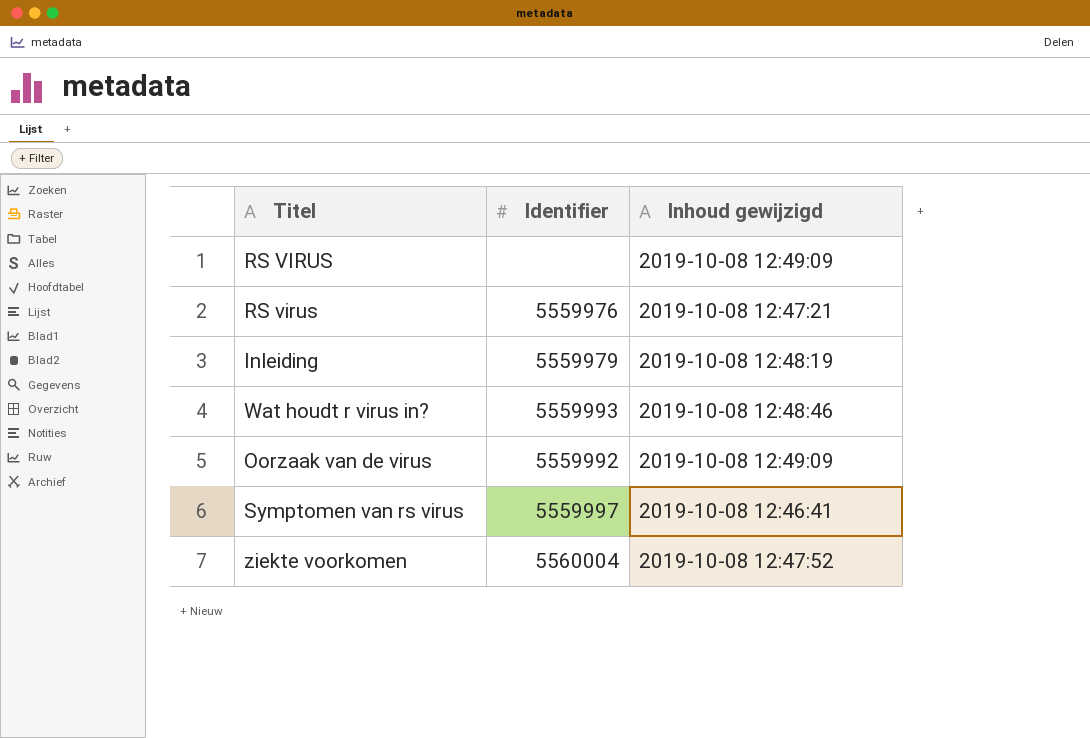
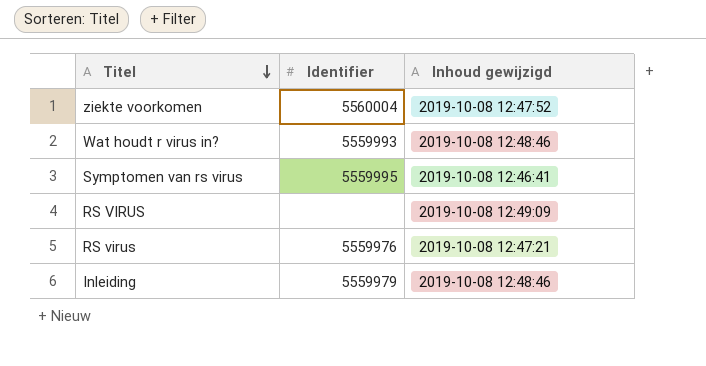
row order: none -> Titel descending
row Oorzaak van de virus: 5559992 | 2019-10-08 12:49:09 -> none
Symptomen van rs virus | Identifier: 5559997 -> 5559995
Inleiding | Inhoud gewijzigd: 2019-10-08 12:48:19 -> 2019-10-08 12:48:46

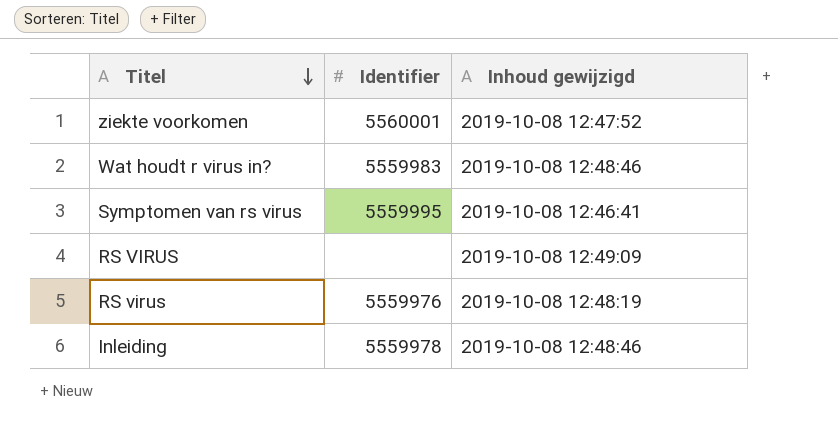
ziekte voorkomen | Identifier: 5560004 -> 5560001
Wat houdt r virus in? | Identifier: 5559993 -> 5559983
RS virus | Inhoud gewijzigd: 2019-10-08 12:47:21 -> 2019-10-08 12:48:19
Inleiding | Identifier: 5559979 -> 5559978

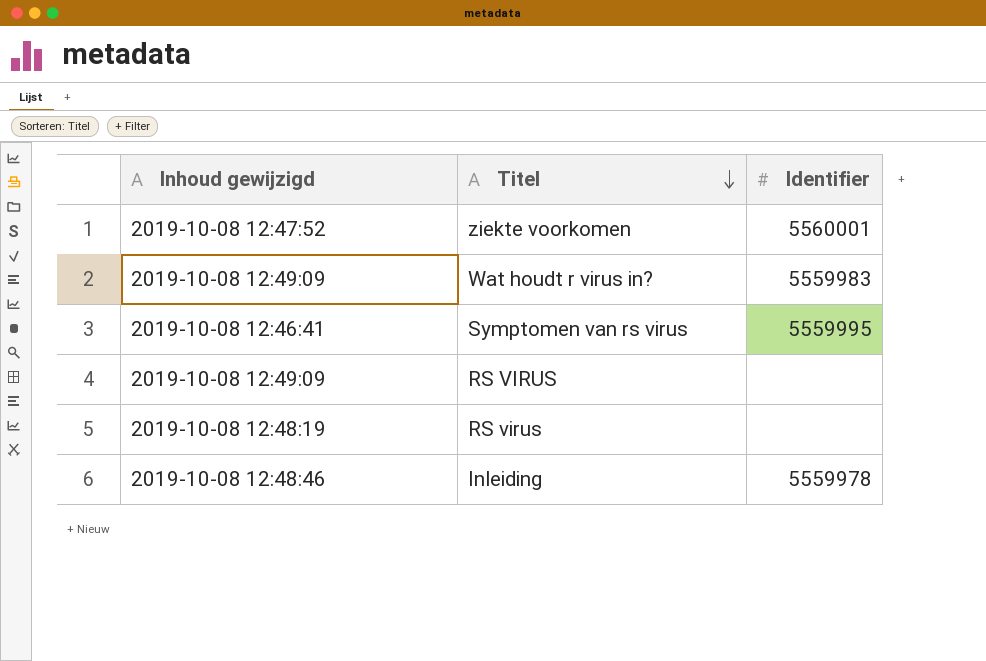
column Inhoud gewijzigd | position: 3 -> 1
Wat houdt r virus in? | Inhoud gewijzigd: 2019-10-08 12:48:46 -> 2019-10-08 12:49:09
RS virus | Identifier: 5559976 -> none

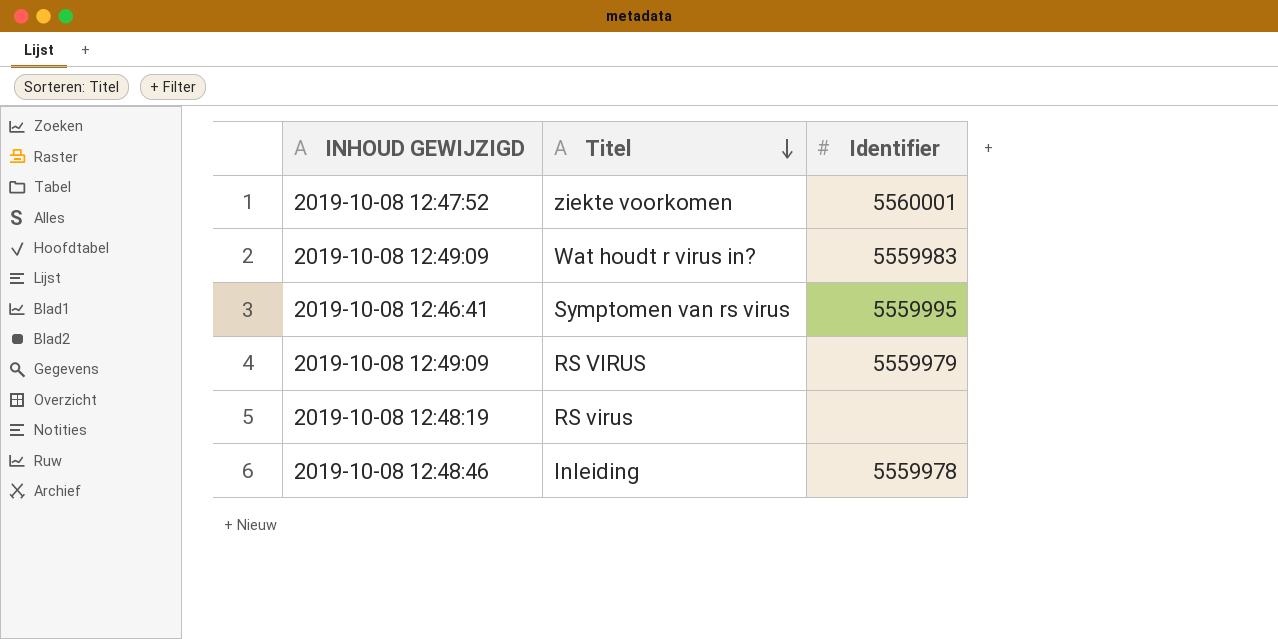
column name: Inhoud gewijzigd -> INHOUD GEWIJZIGD
RS VIRUS | Identifier: none -> 5559979

